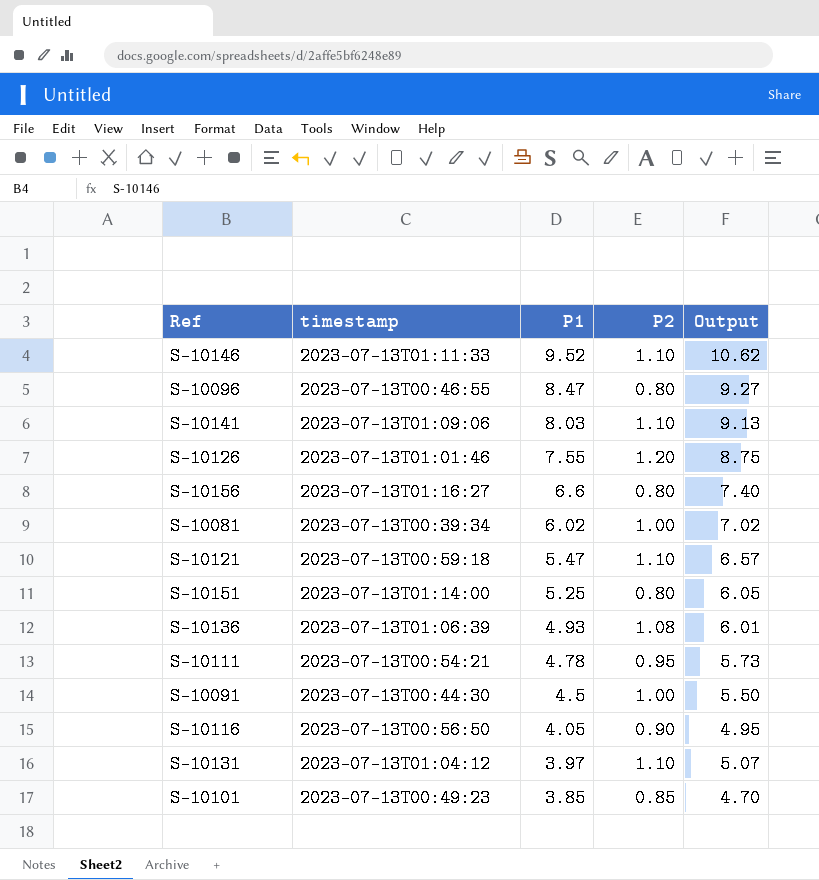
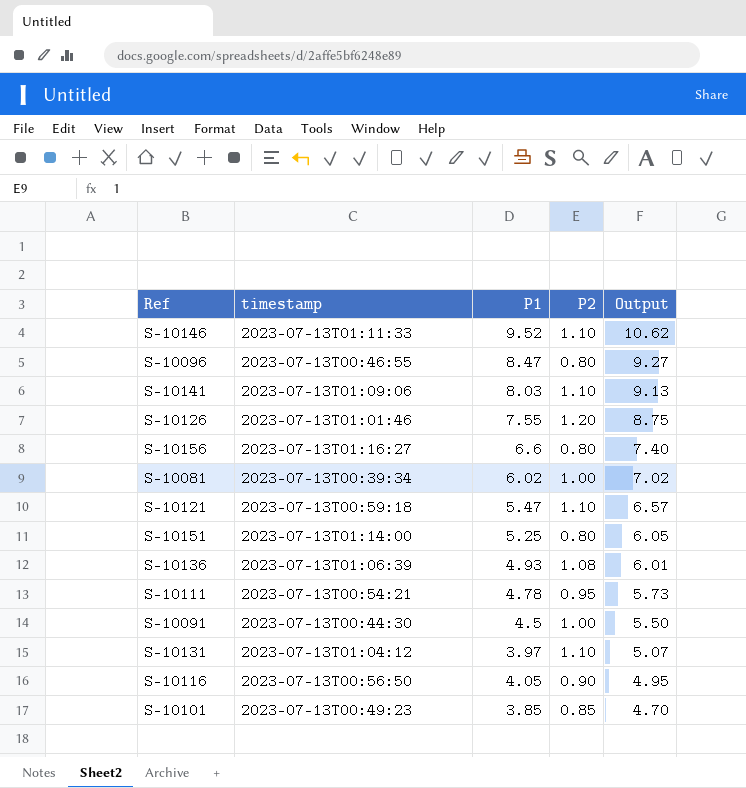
row order: P1 descending -> Output descending

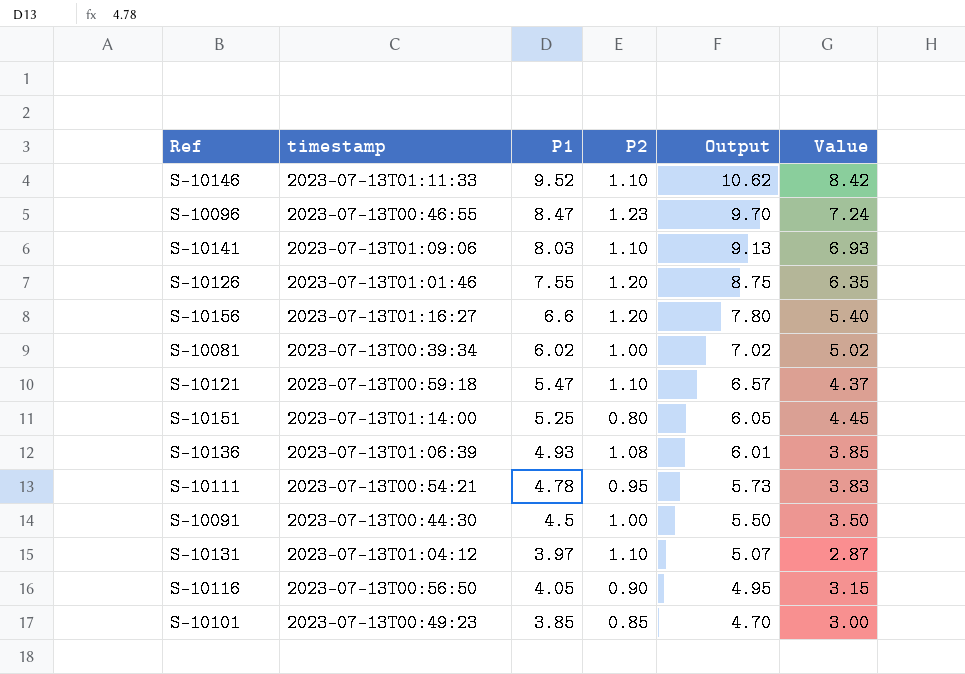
column Value | formula: none -> [P1] - [P2]
S-10096 | P2: 0.80 -> 1.23
S-10096 | Output: 9.27 -> 9.70
S-10156 | P2: 0.80 -> 1.20
S-10156 | Output: 7.40 -> 7.80

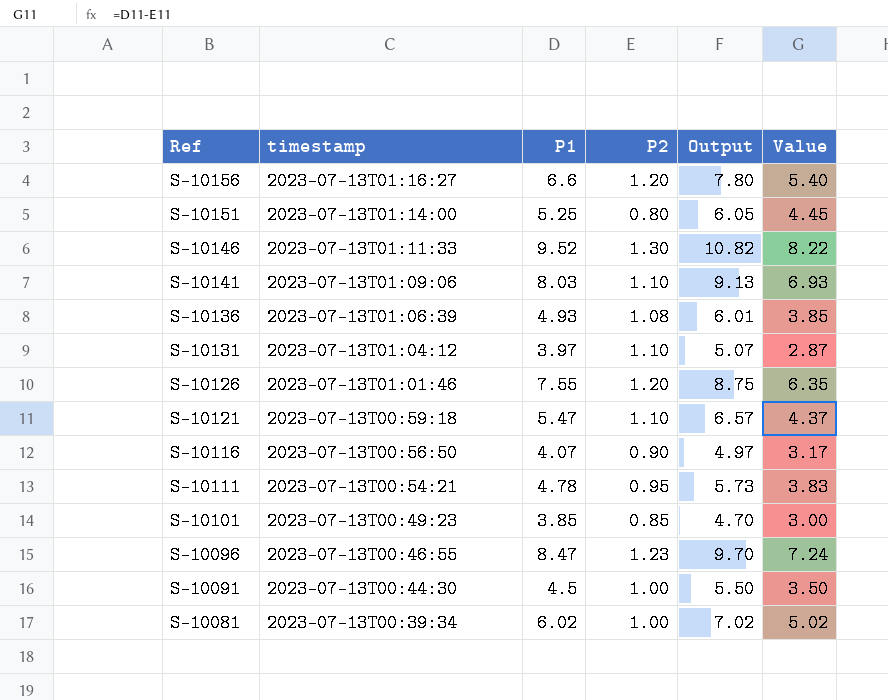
row order: Output descending -> Ref descending
S-10146 | P2: 1.10 -> 1.30
S-10146 | Output: 10.62 -> 10.82
S-10146 | Value: 8.42 -> 8.22
S-10116 | P1: 4.05 -> 4.07
S-10116 | Output: 4.95 -> 4.97
S-10116 | Value: 3.15 -> 3.17

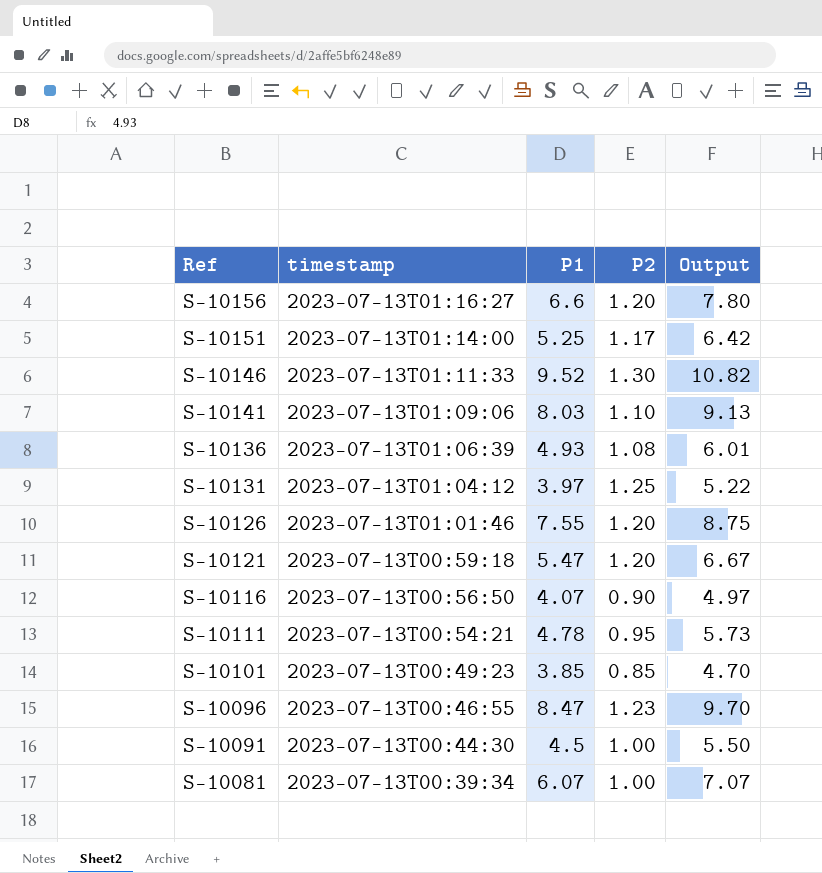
column Value | formula: [P1] - [P2] -> none
S-10151 | P2: 0.80 -> 1.17
S-10151 | Output: 6.05 -> 6.42
S-10131 | P2: 1.10 -> 1.25
S-10131 | Output: 5.07 -> 5.22
S-10121 | P2: 1.10 -> 1.20
S-10121 | Output: 6.57 -> 6.67
S-10081 | P1: 6.02 -> 6.07
S-10081 | Output: 7.02 -> 7.07

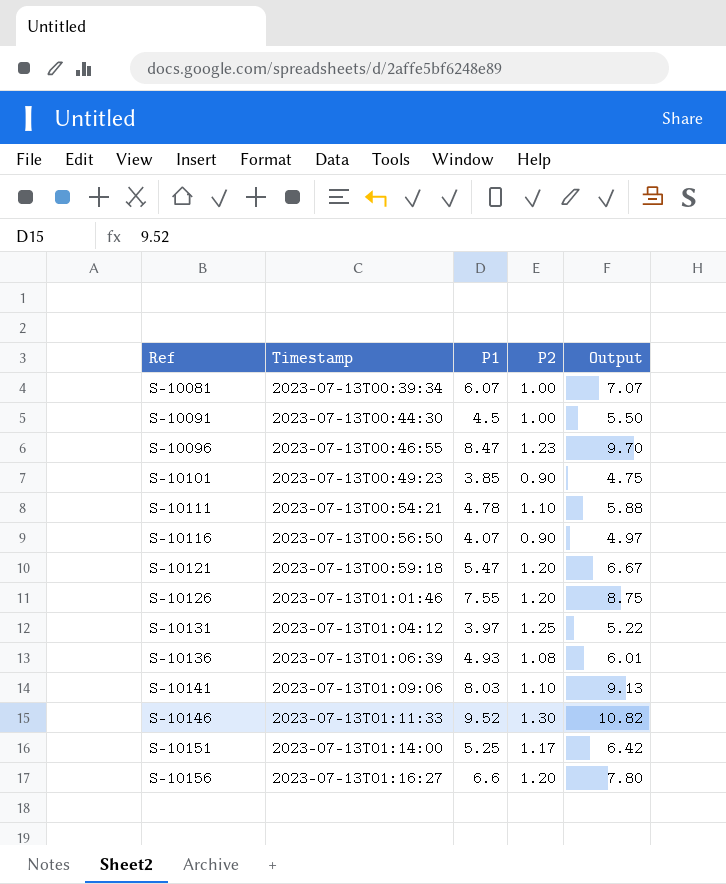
row order: Ref descending -> Ref ascending
column name: timestamp -> Timestamp
S-10101 | P2: 0.85 -> 0.90
S-10101 | Output: 4.70 -> 4.75
S-10111 | P2: 0.95 -> 1.10
S-10111 | Output: 5.73 -> 5.88

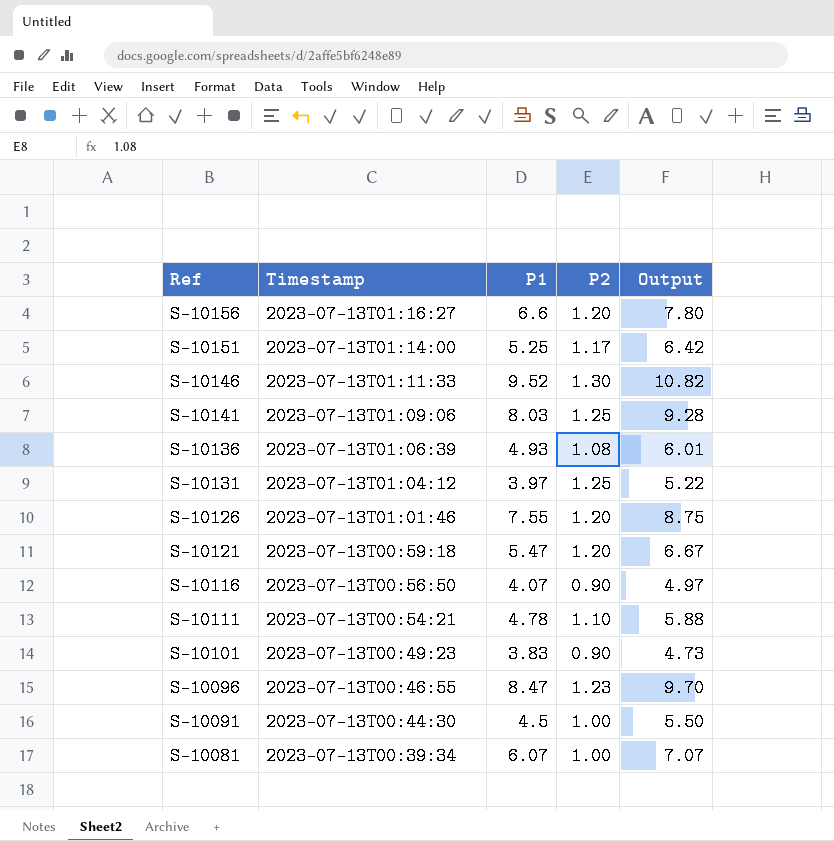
row order: Ref ascending -> Ref descending
S-10141 | P2: 1.10 -> 1.25
S-10141 | Output: 9.13 -> 9.28
S-10101 | P1: 3.85 -> 3.83
S-10101 | Output: 4.75 -> 4.73

